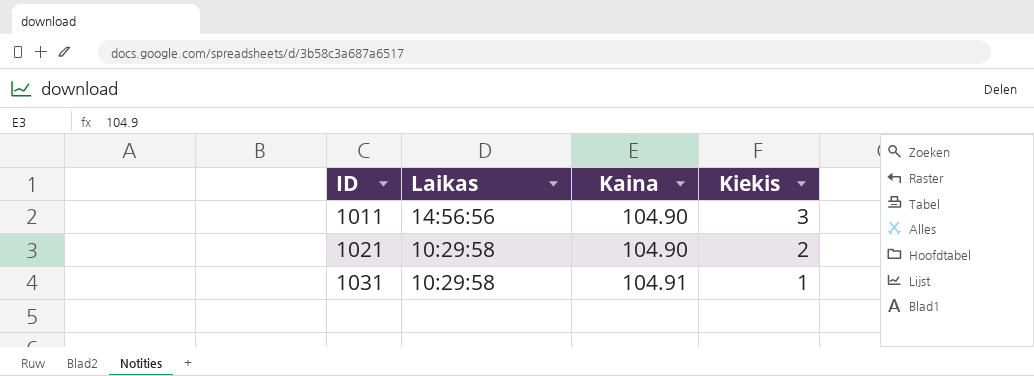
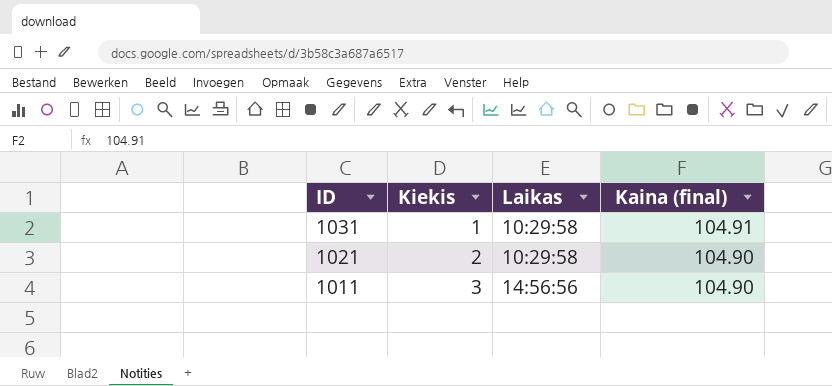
row order: ID ascending -> ID descending
column Kiekis | position: 4 -> 2
column name: Kaina -> Kaina (final)

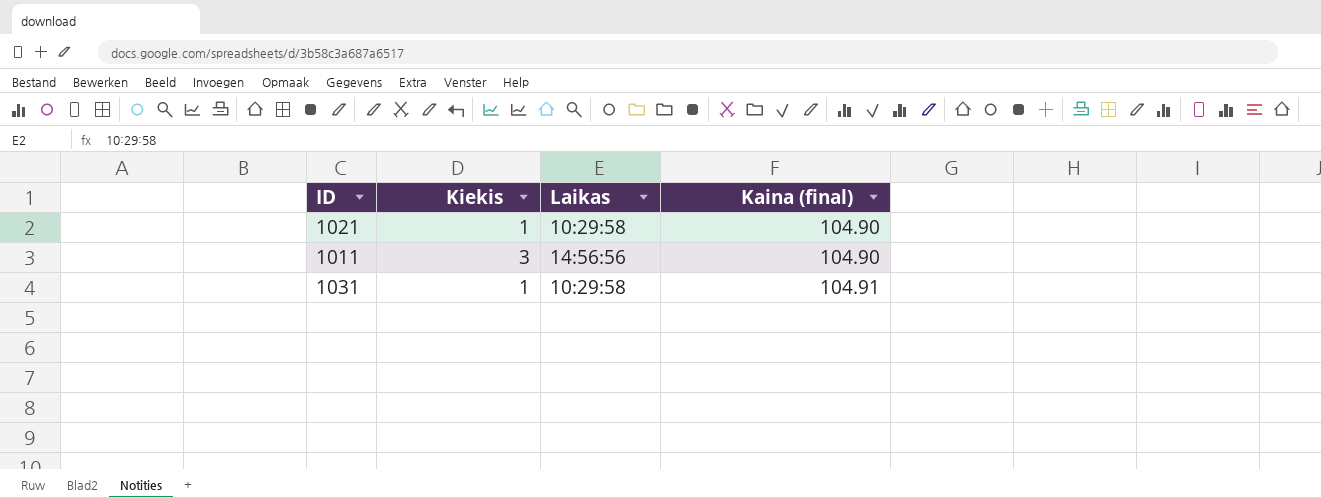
row order: ID descending -> Kaina (final) ascending
1021 | Kiekis: 2 -> 1

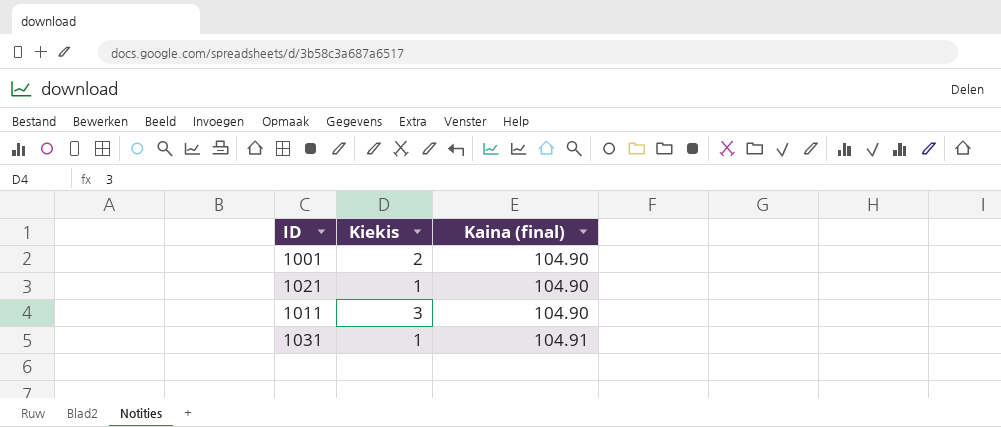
column Laikas | position: 3 -> none
row 1001: none -> 2 | 104.90

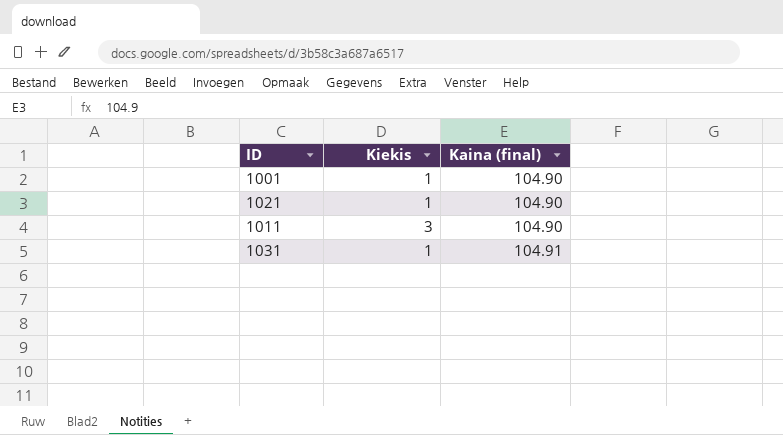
1001 | Kiekis: 2 -> 1

